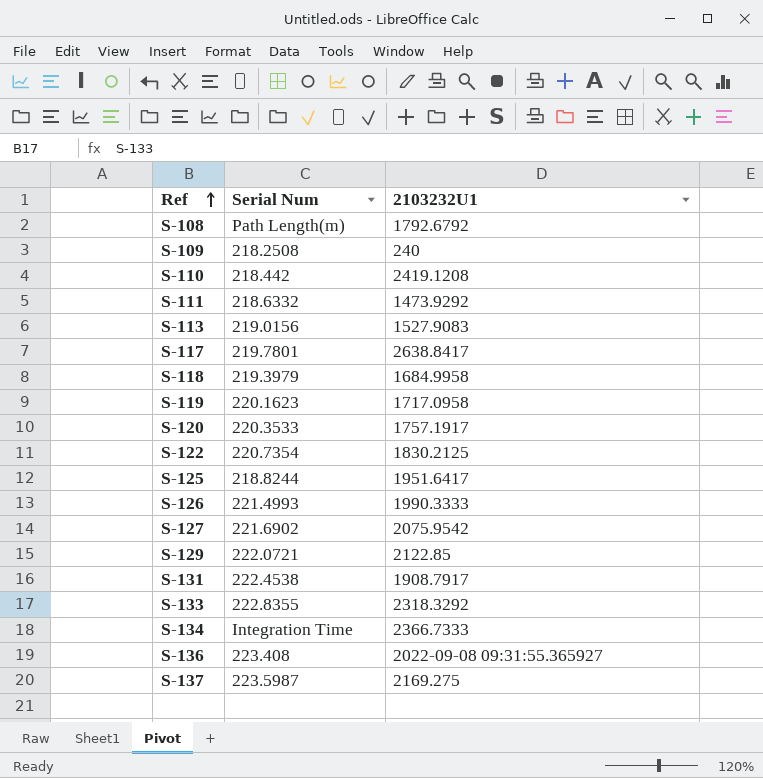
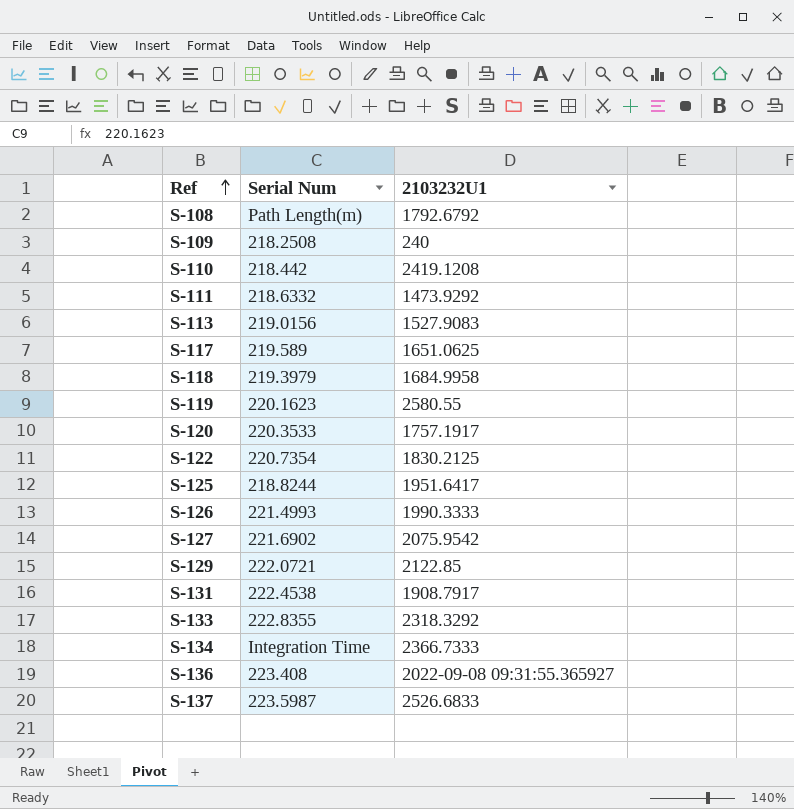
S-117 | Serial Num: 219.7801 -> 219.589
S-117 | 2103232U1: 2638.8417 -> 1651.0625
S-119 | 2103232U1: 1717.0958 -> 2580.55
S-137 | 2103232U1: 2169.275 -> 2526.6833

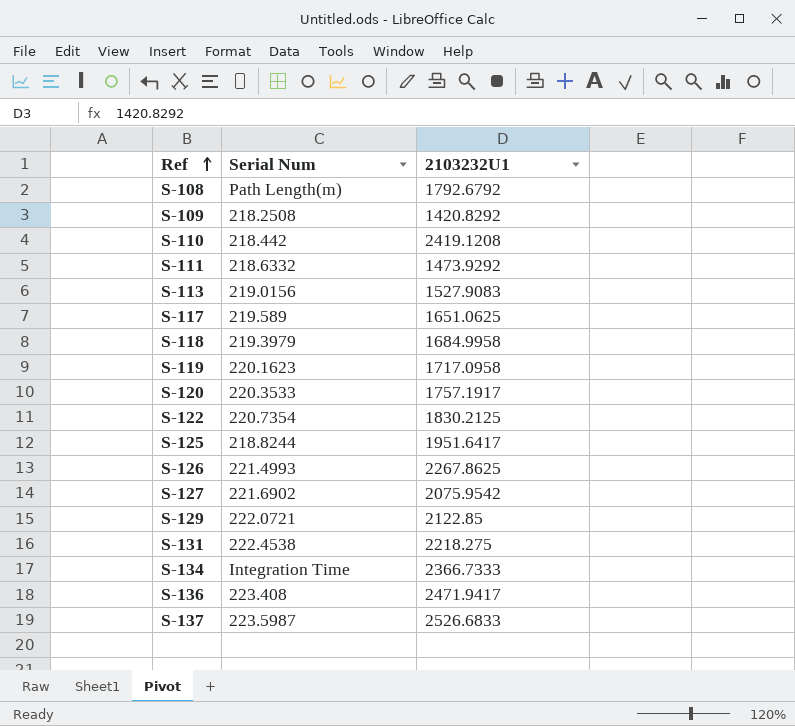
row S-133: 222.8355 | 2318.3292 -> none
S-109 | 2103232U1: 240 -> 1420.8292
S-119 | 2103232U1: 2580.55 -> 1717.0958
S-126 | 2103232U1: 1990.3333 -> 2267.8625
S-131 | 2103232U1: 1908.7917 -> 2218.275
S-136 | 2103232U1: 2022-09-08 09:31:55.365927 -> 2471.9417

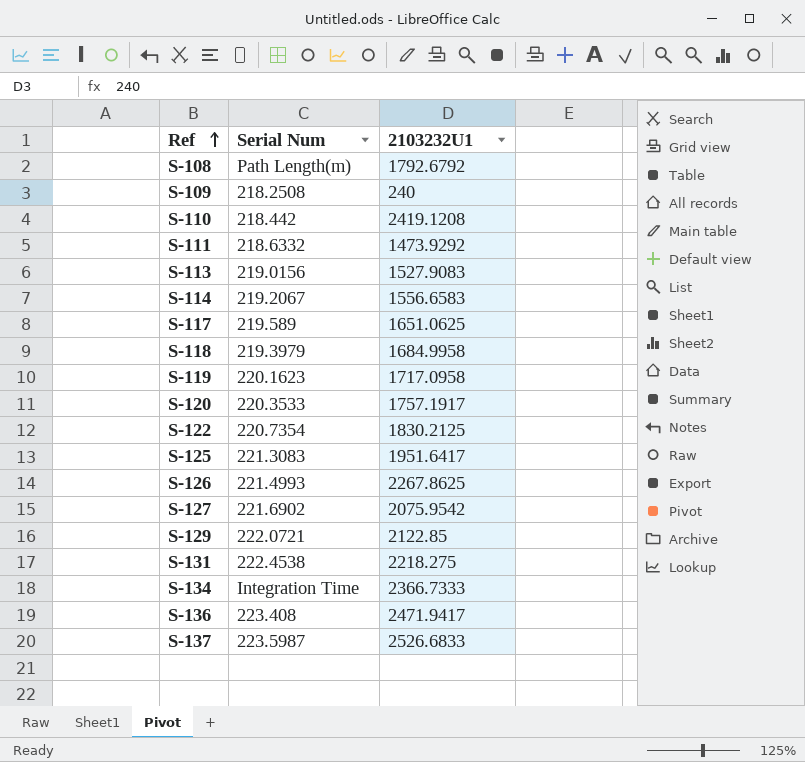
S-109 | 2103232U1: 1420.8292 -> 240
row S-114: none -> 219.2067 | 1556.6583
S-125 | Serial Num: 218.8244 -> 221.3083

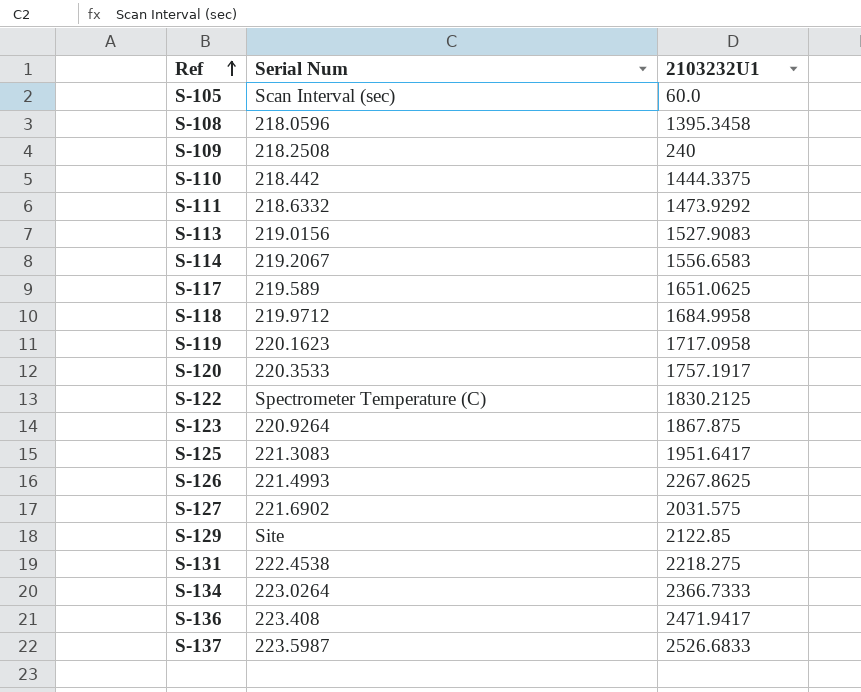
row S-105: none -> Scan Interval (sec) | 60.0
S-108 | Serial Num: Path Length(m) -> 218.0596
S-108 | 2103232U1: 1792.6792 -> 1395.3458
S-110 | 2103232U1: 2419.1208 -> 1444.3375
S-118 | Serial Num: 219.3979 -> 219.9712
S-122 | Serial Num: 220.7354 -> Spectrometer Temperature (C)
row S-123: none -> 220.9264 | 1867.875
S-127 | 2103232U1: 2075.9542 -> 2031.575
S-129 | Serial Num: 222.0721 -> Site
S-134 | Serial Num: Integration Time -> 223.0264

